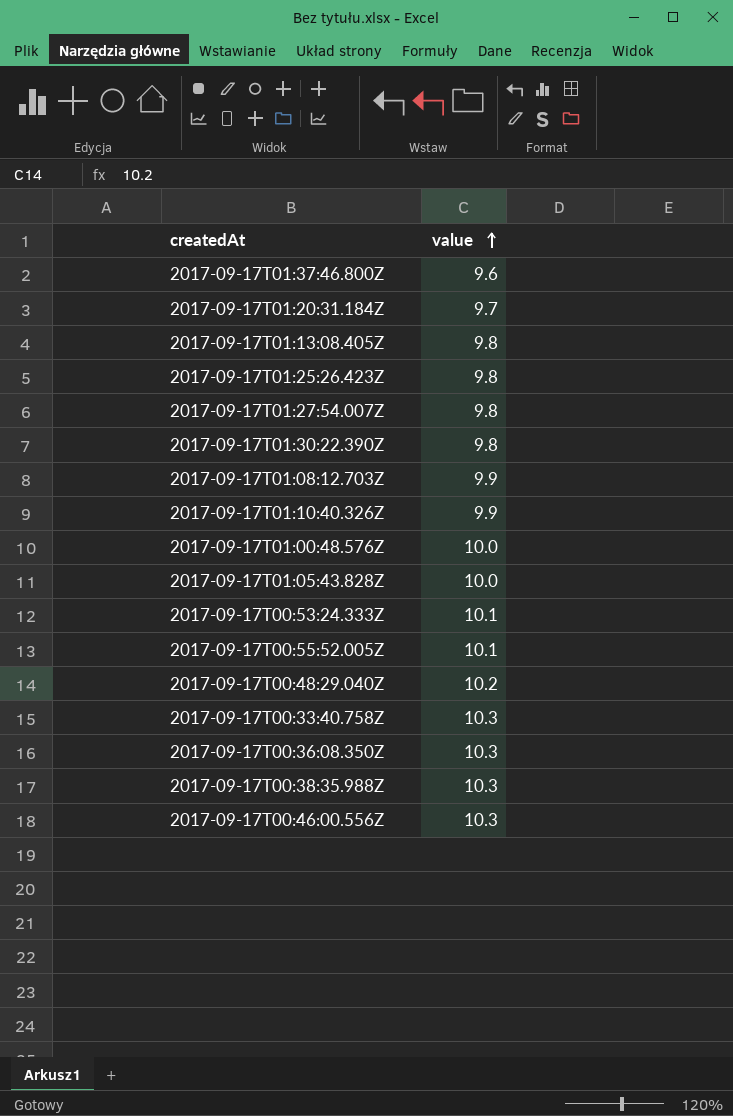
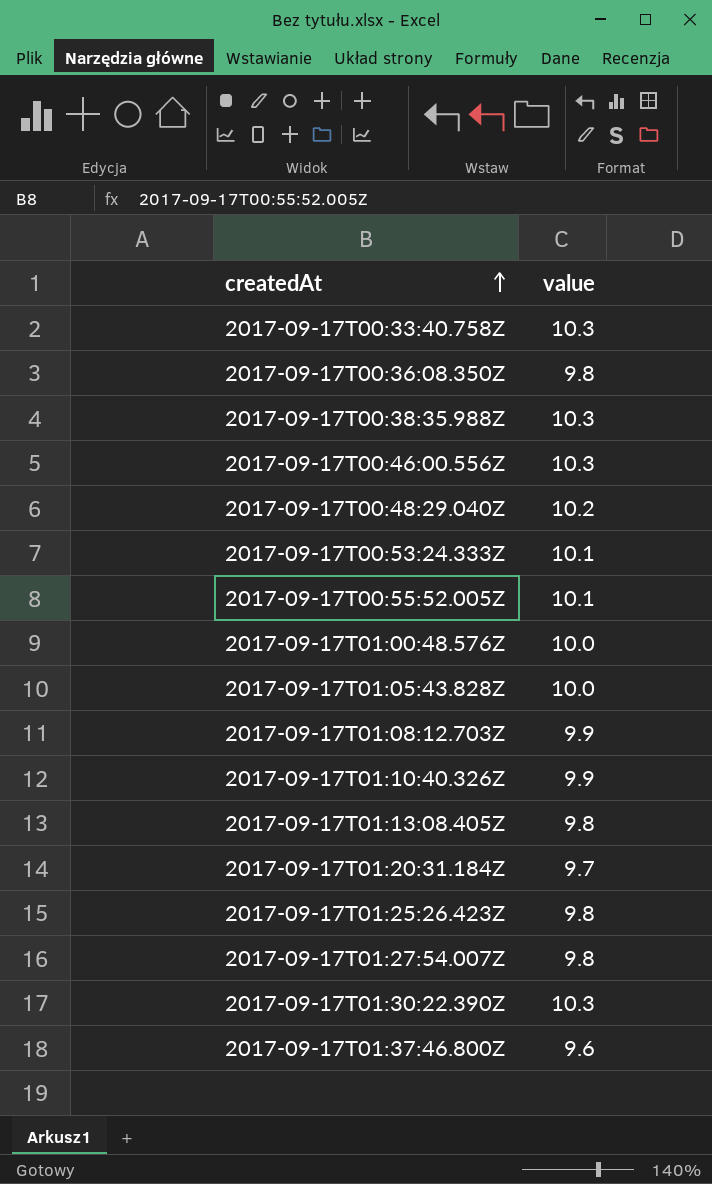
row order: value ascending -> createdAt ascending
2017-09-17T00:36:08.350Z | value: 10.3 -> 9.8
2017-09-17T01:30:22.390Z | value: 9.8 -> 10.3

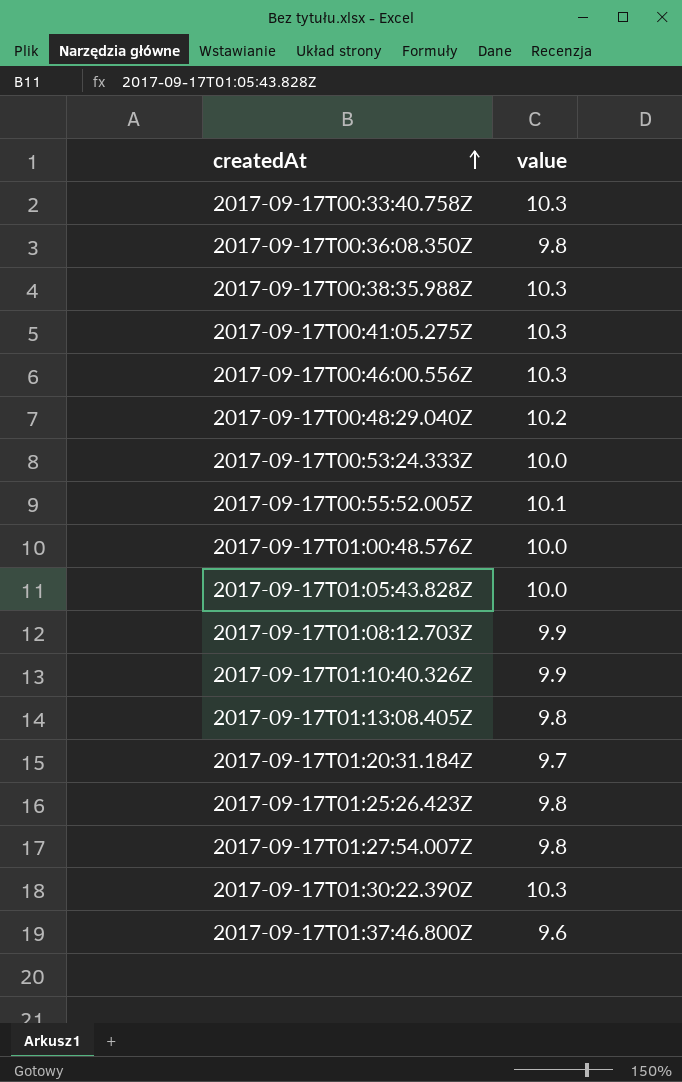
row 2017-09-17T00:41:05.275Z: none -> 10.3
2017-09-17T00:53:24.333Z | value: 10.1 -> 10.0

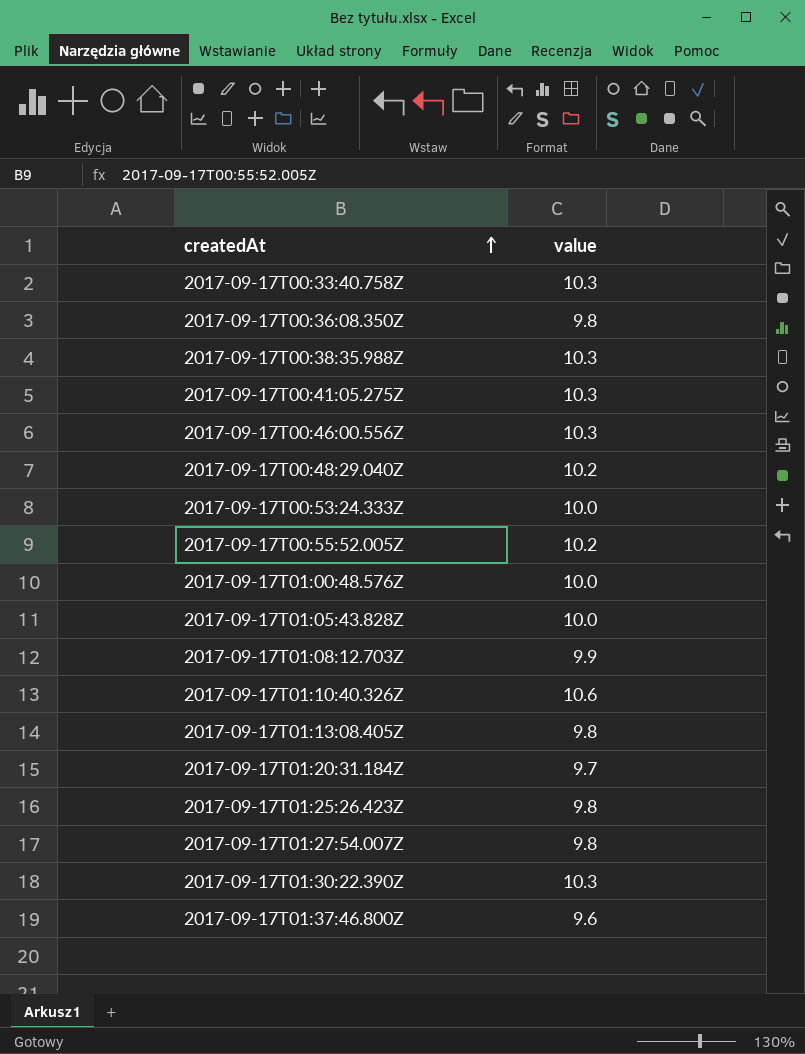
2017-09-17T00:55:52.005Z | value: 10.1 -> 10.2
2017-09-17T01:10:40.326Z | value: 9.9 -> 10.6

